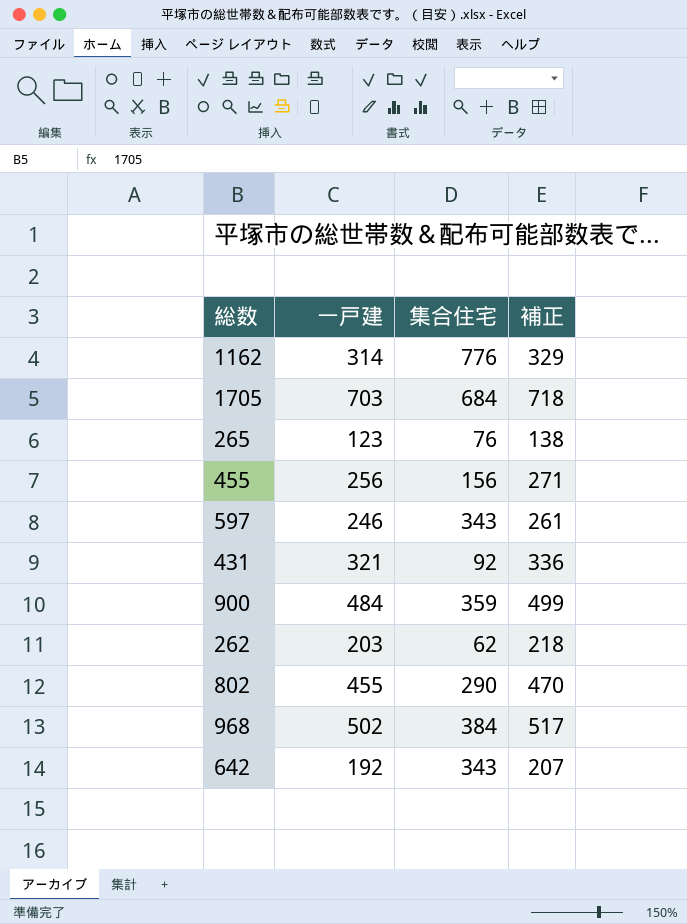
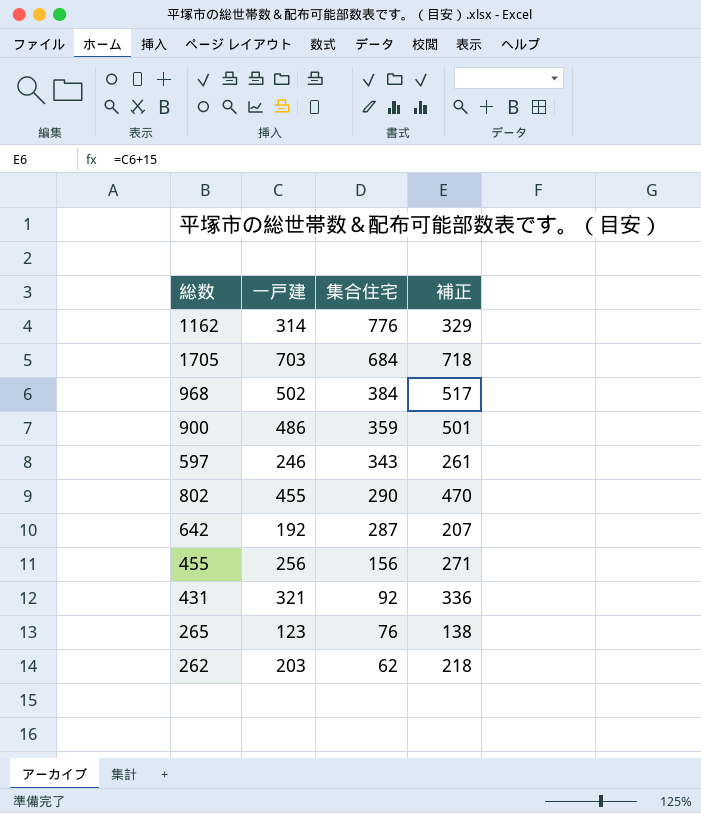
row order: none -> 集合住宅 descending
900 | 一戸建: 484 -> 486
900 | 補正: 499 -> 501
642 | 集合住宅: 343 -> 287

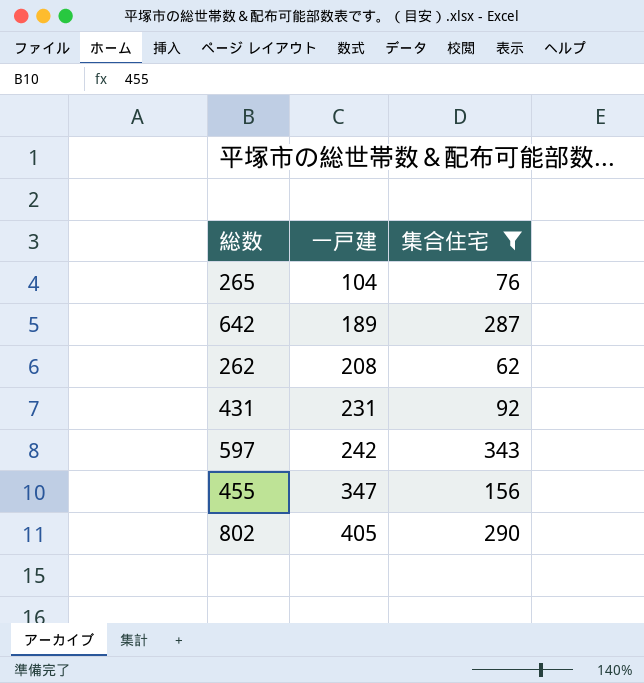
filter: none -> 集合住宅 <= 343
row order: 集合住宅 descending -> 一戸建 ascending
column 補正 | formula: [一戸建] + 15 -> none
265 | 一戸建: 123 -> 104
642 | 一戸建: 192 -> 189
262 | 一戸建: 203 -> 208
431 | 一戸建: 321 -> 231
597 | 一戸建: 246 -> 242
455 | 一戸建: 256 -> 347
802 | 一戸建: 455 -> 405

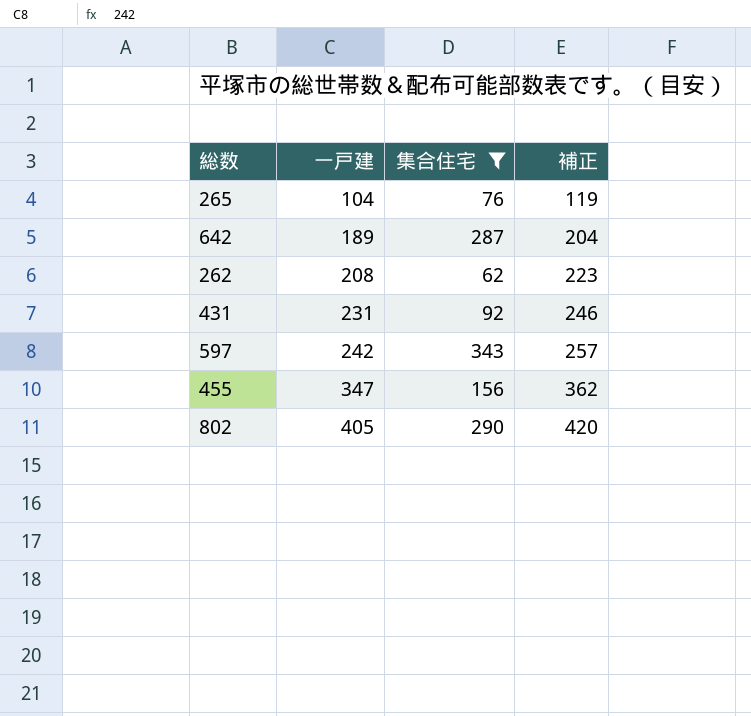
column 補正 | formula: none -> [一戸建] + 15

